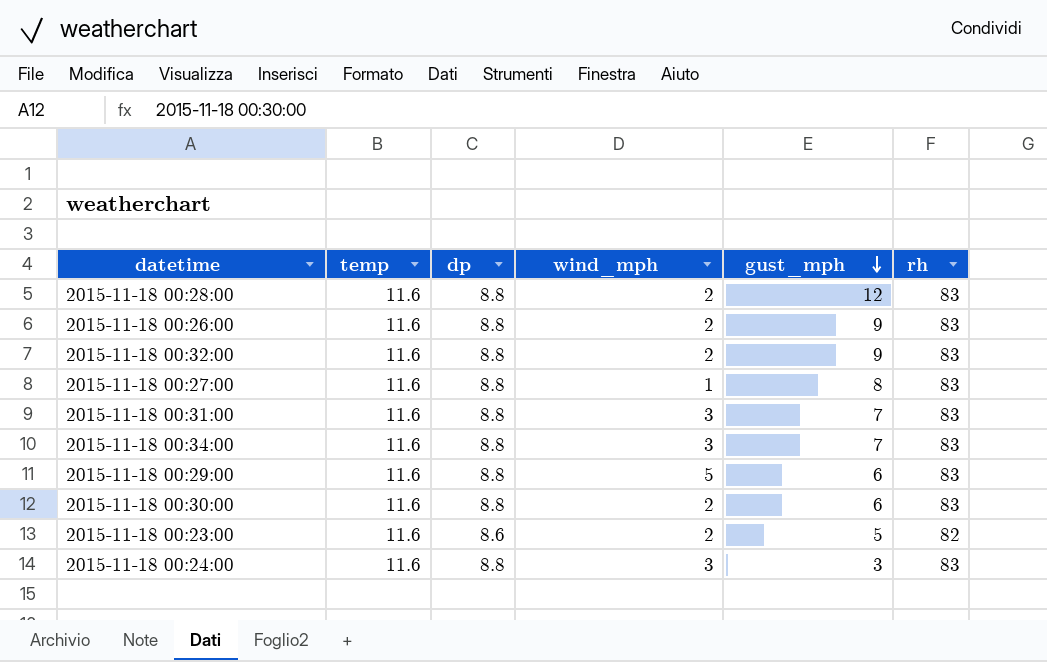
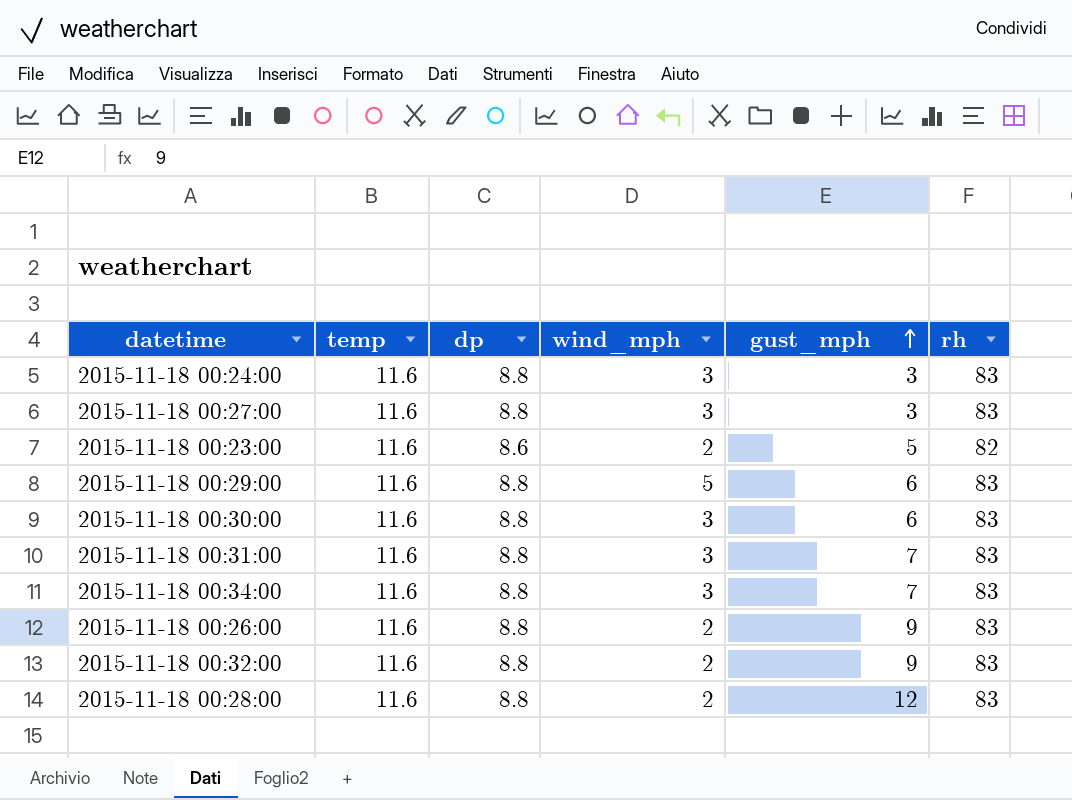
row order: gust_mph descending -> gust_mph ascending
2015-11-18 00:27:00 | wind_mph: 1 -> 3
2015-11-18 00:27:00 | gust_mph: 8 -> 3
2015-11-18 00:30:00 | wind_mph: 2 -> 3

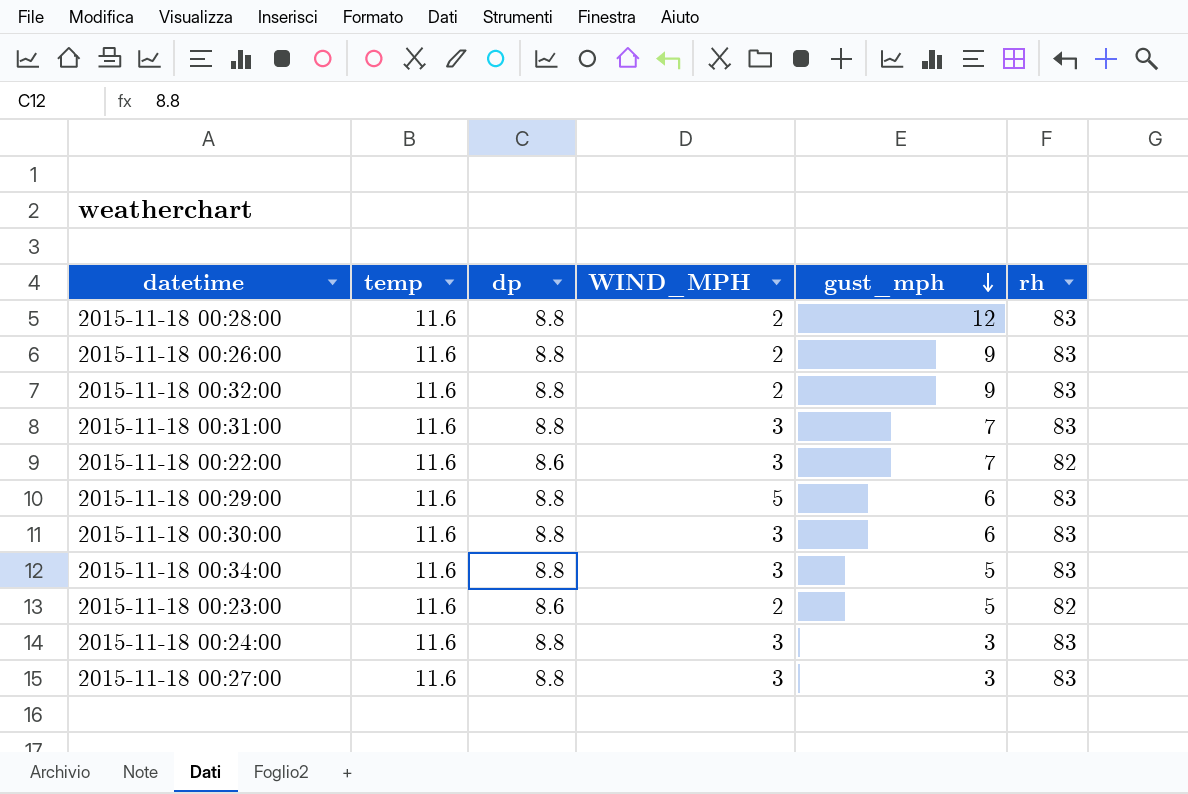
row order: gust_mph ascending -> gust_mph descending
column name: wind_mph -> WIND_MPH
row 2015-11-18 00:22:00: none -> 11.6 | 8.6 | 3 | 7 | 82
2015-11-18 00:34:00 | gust_mph: 7 -> 5

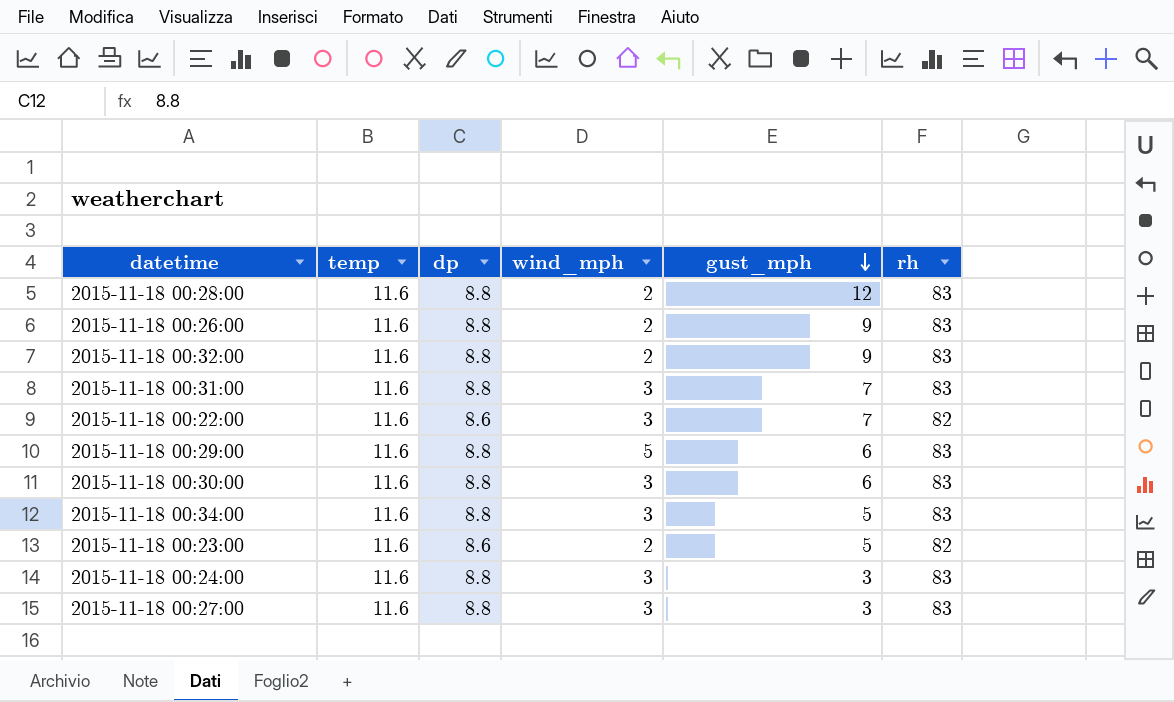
column name: WIND_MPH -> wind_mph

